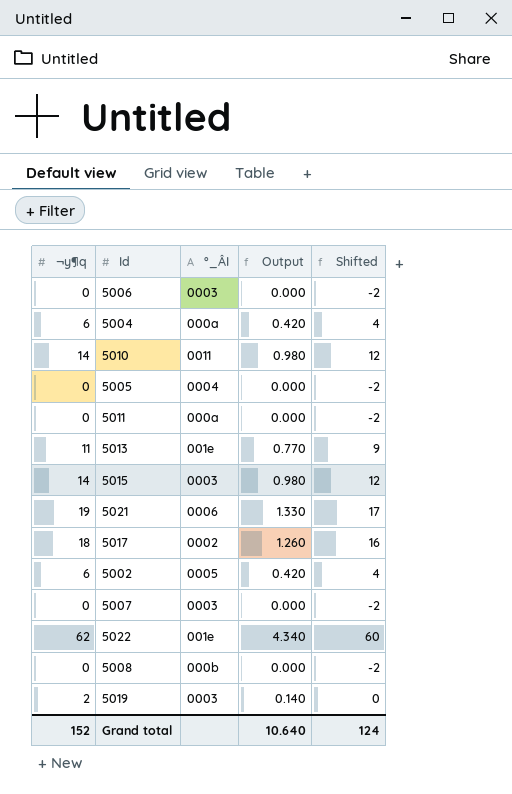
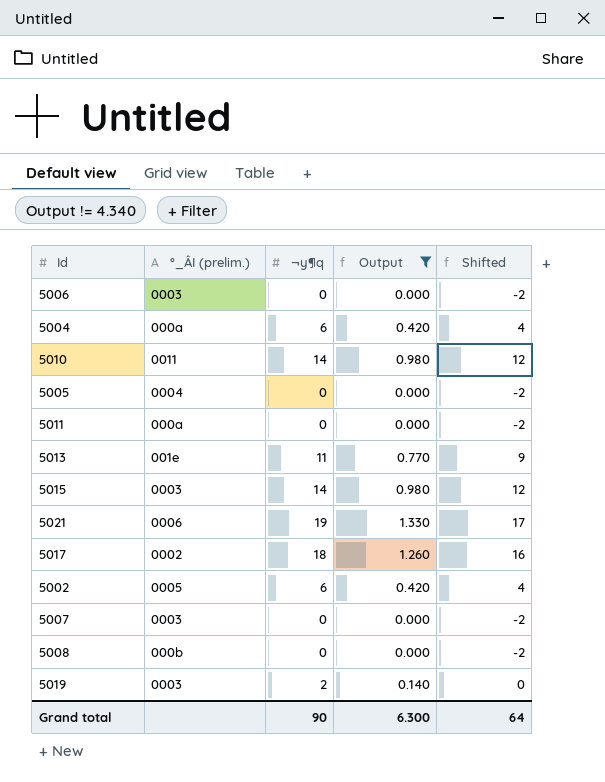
filter: none -> Output != 4.340
column name: °_ÂI -> °_ÂI (prelim.)
column ¬y¶q | position: 1 -> 3
Grand total | ¬y¶q: 152 -> 90
Grand total | Output: 10.640 -> 6.300
Grand total | Shifted: 124 -> 64

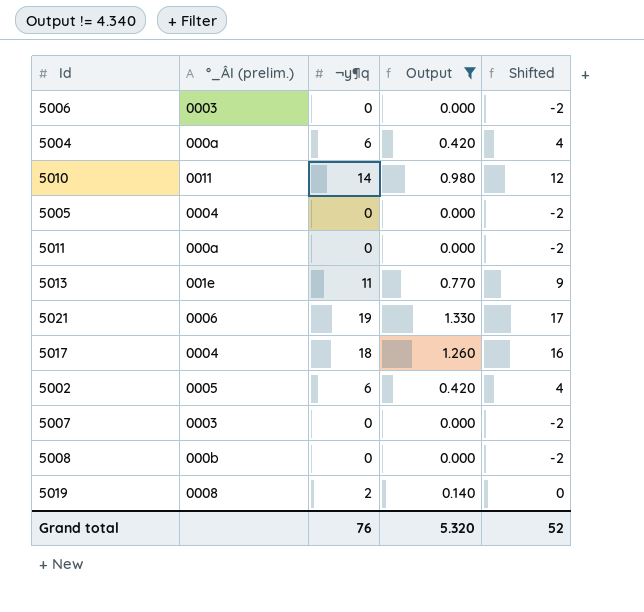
row 5015: 0003 | 14 | 0.980 | 12 -> none
5017 | °_ÂI (prelim.): 0002 -> 0004
5019 | °_ÂI (prelim.): 0003 -> 0008
Grand total | ¬y¶q: 90 -> 76
Grand total | Output: 6.300 -> 5.320
Grand total | Shifted: 64 -> 52

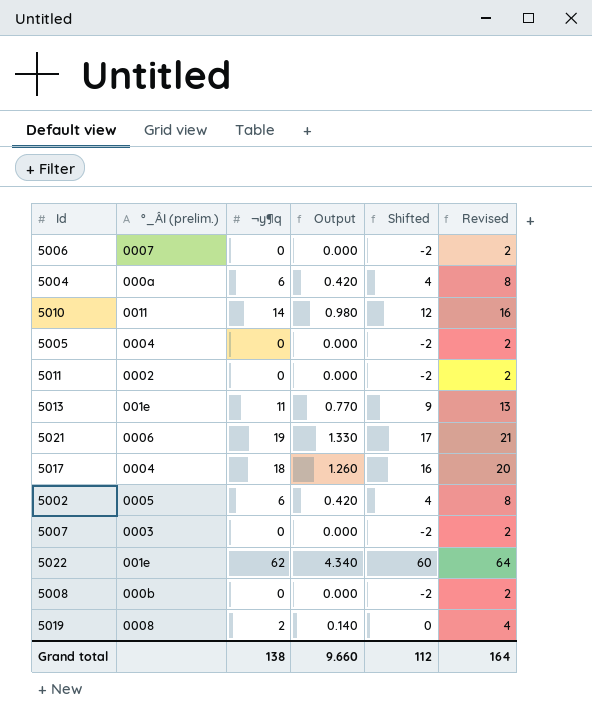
filter: Output != 4.340 -> none
column Revised | formula: none -> [¬y¶q] + 2
5006 | °_ÂI (prelim.): 0003 -> 0007
5011 | °_ÂI (prelim.): 000a -> 0002
Grand total | ¬y¶q: 76 -> 138
Grand total | Output: 5.320 -> 9.660
Grand total | Shifted: 52 -> 112

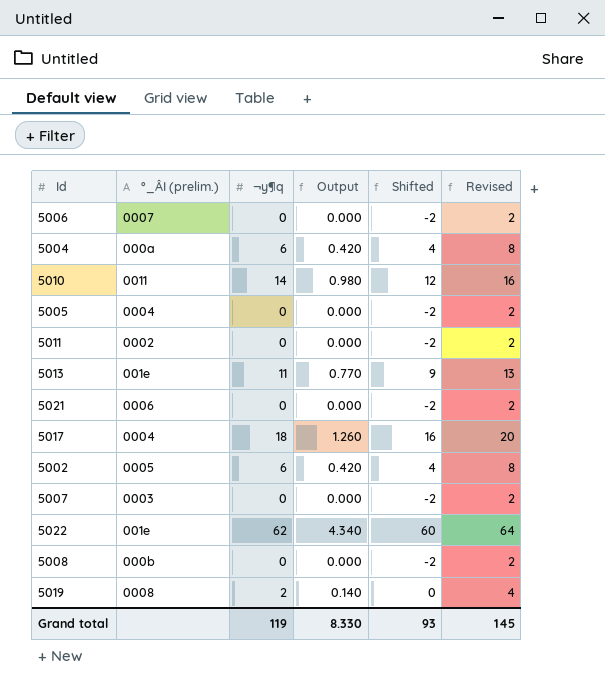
5021 | ¬y¶q: 19 -> 0
5021 | Output: 1.330 -> 0.000
5021 | Shifted: 17 -> -2
5021 | Revised: 21 -> 2
Grand total | ¬y¶q: 138 -> 119
Grand total | Output: 9.660 -> 8.330
Grand total | Shifted: 112 -> 93
Grand total | Revised: 164 -> 145

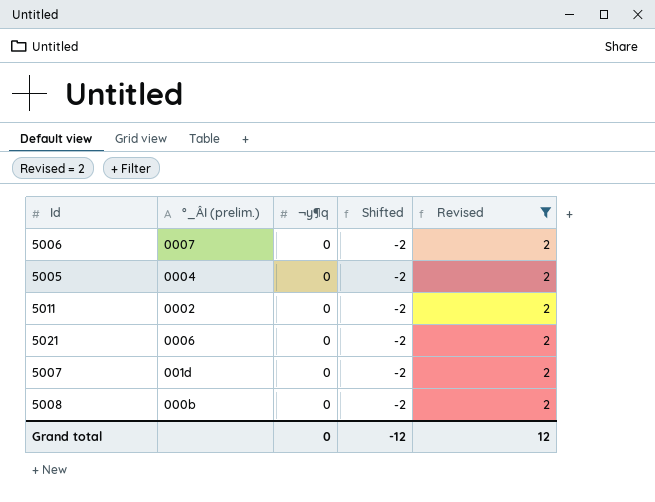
filter: none -> Revised = 2
column Output | formula: [¬y¶q] * 0.07 -> none
5007 | °_ÂI (prelim.): 0003 -> 001d
Grand total | ¬y¶q: 119 -> 0
Grand total | Shifted: 93 -> -12
Grand total | Revised: 145 -> 12

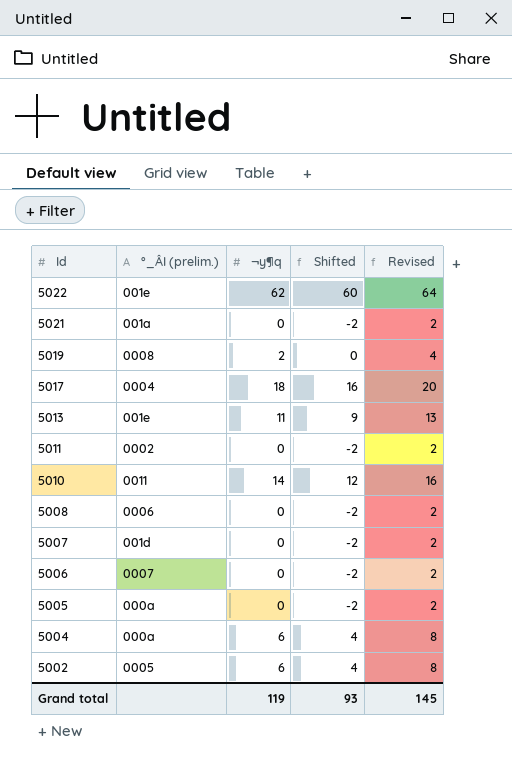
filter: Revised = 2 -> none
row order: none -> Id descending
5021 | °_ÂI (prelim.): 0006 -> 001a
5008 | °_ÂI (prelim.): 000b -> 0006
5005 | °_ÂI (prelim.): 0004 -> 000a
Grand total | ¬y¶q: 0 -> 119
Grand total | Shifted: -12 -> 93
Grand total | Revised: 12 -> 145

